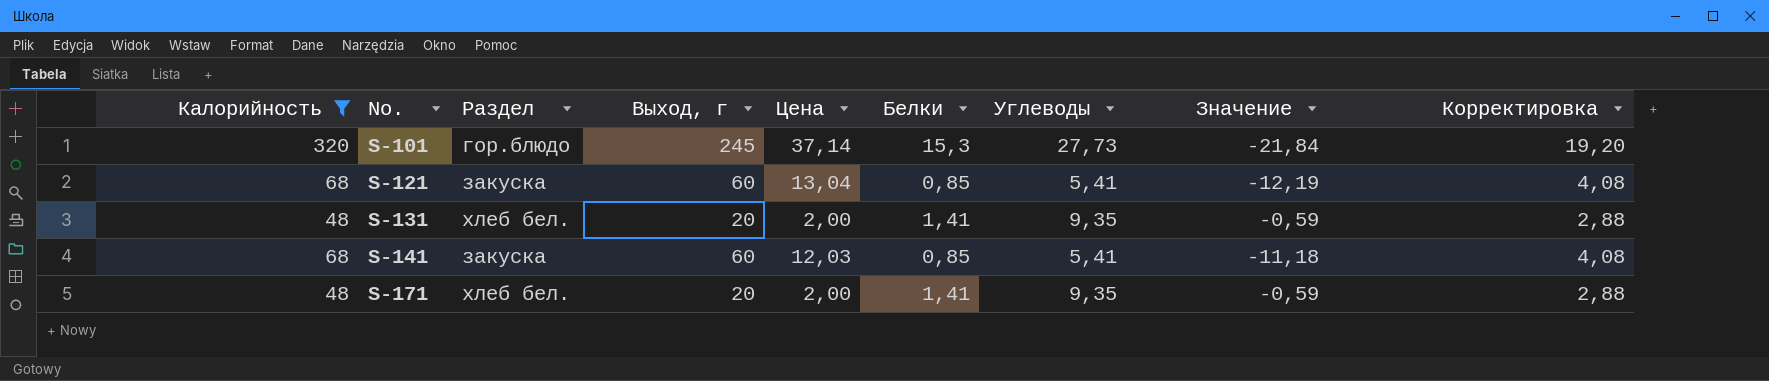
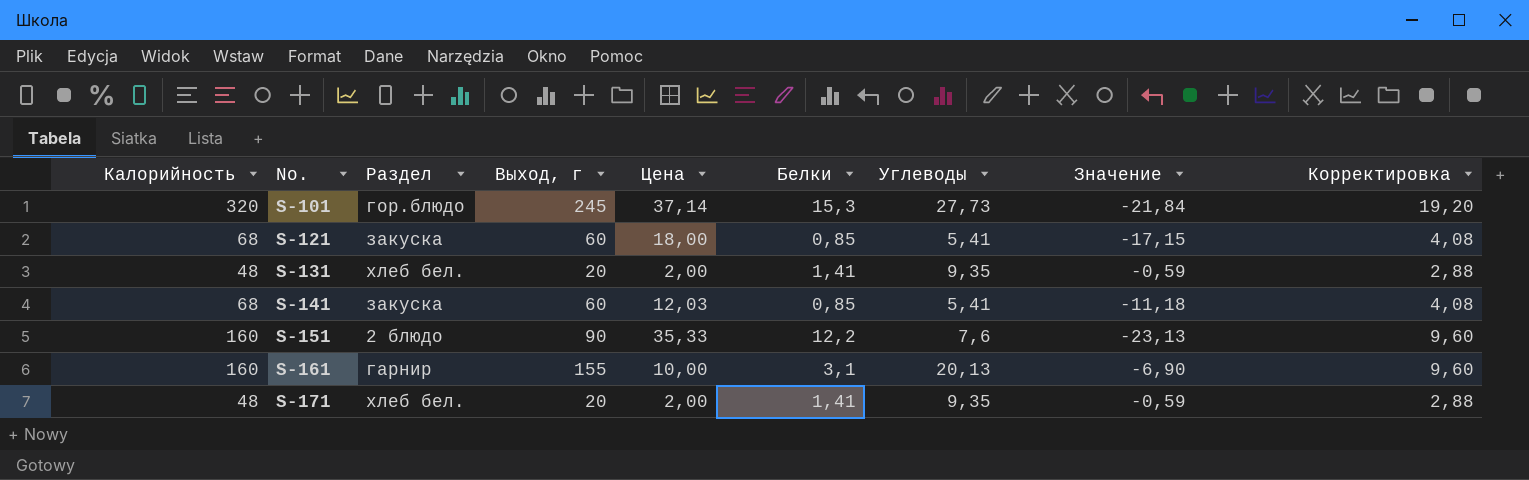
filter: Калорийность != 160 -> none
S-121 | Цена: 13,04 -> 18,00
S-121 | Значение: -12,19 -> -17,15

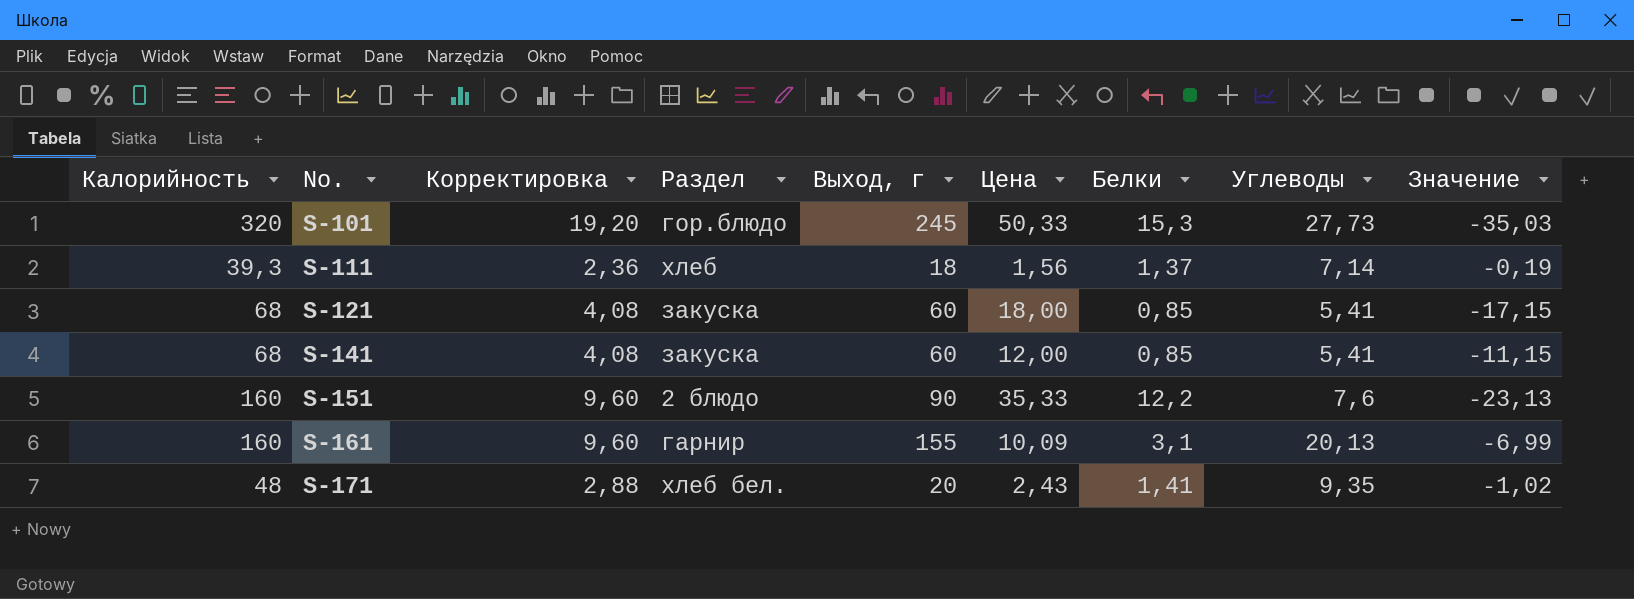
column Корректировка | position: 9 -> 3
row S-131: 48 | хлеб бел. | 20 | 2,00 | 1,41 | 9,35 | -0,59 | 2,88 -> none
S-101 | Цена: 37,14 -> 50,33
S-101 | Значение: -21,84 -> -35,03
row S-111: none -> 39,3 | 2,36 | хлеб | 18 | 1,56 | 1,37 | 7,14 | -0,19
S-141 | Цена: 12,03 -> 12,00
S-141 | Значение: -11,18 -> -11,15
S-161 | Цена: 10,00 -> 10,09
S-161 | Значение: -6,90 -> -6,99
S-171 | Цена: 2,00 -> 2,43
S-171 | Значение: -0,59 -> -1,02

